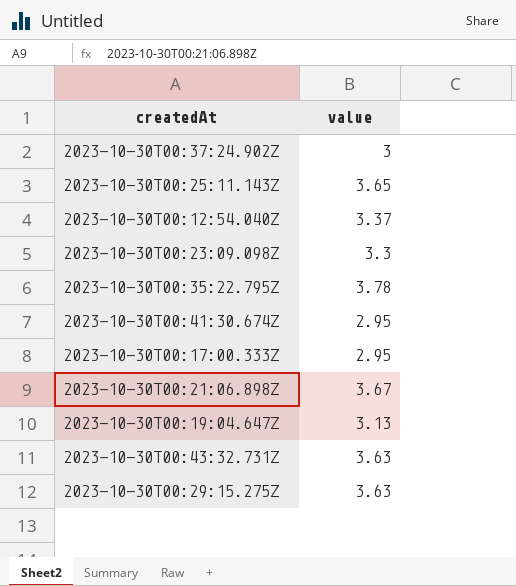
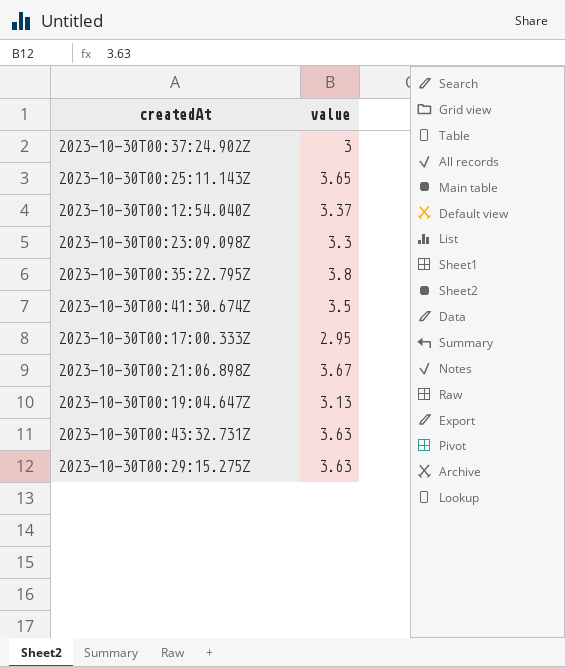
2023-10-30T00:35:22.795Z | value: 3.78 -> 3.8
2023-10-30T00:41:30.674Z | value: 2.95 -> 3.5

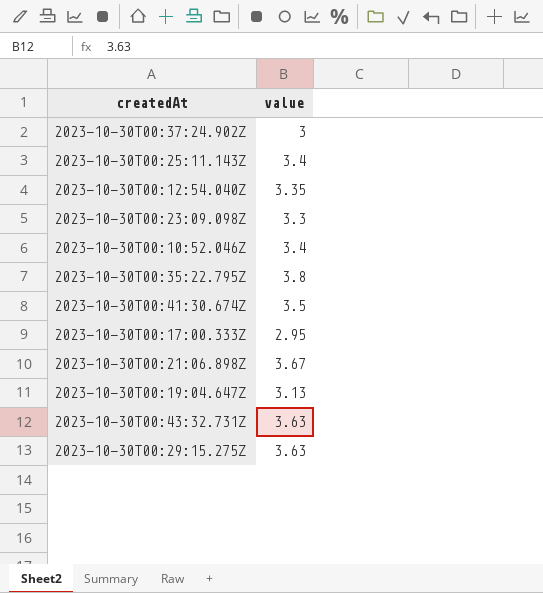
2023-10-30T00:25:11.143Z | value: 3.65 -> 3.4
2023-10-30T00:12:54.040Z | value: 3.37 -> 3.35
row 2023-10-30T00:10:52.046Z: none -> 3.4

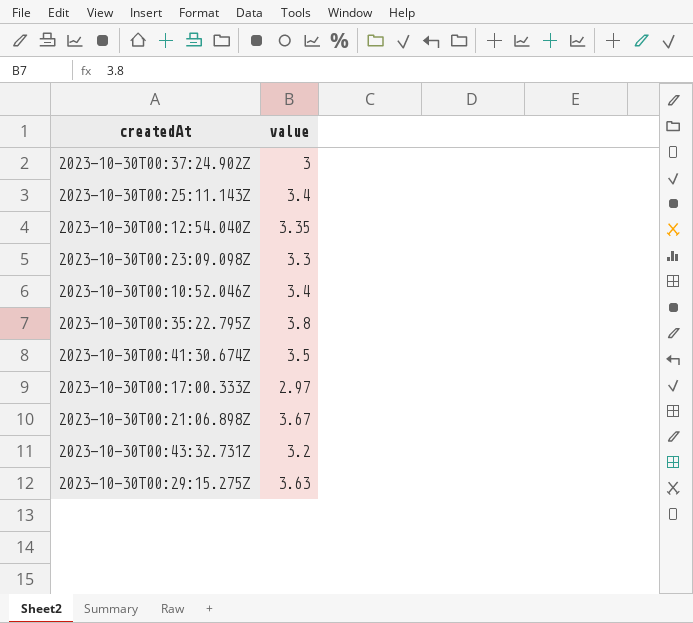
row 2023-10-30T00:19:04.647Z: 3.13 -> none
2023-10-30T00:17:00.333Z | value: 2.95 -> 2.97
2023-10-30T00:43:32.731Z | value: 3.63 -> 3.2

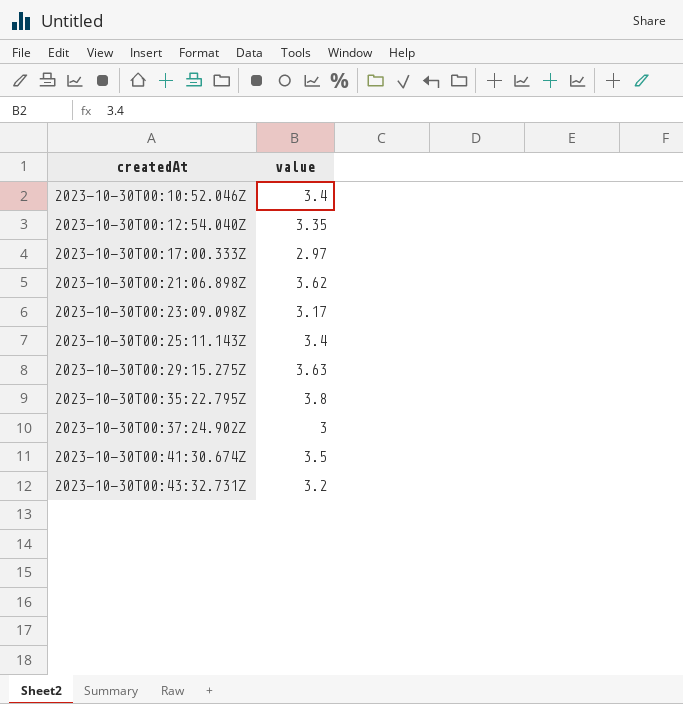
row order: none -> createdAt ascending
2023-10-30T00:21:06.898Z | value: 3.67 -> 3.62
2023-10-30T00:23:09.098Z | value: 3.3 -> 3.17

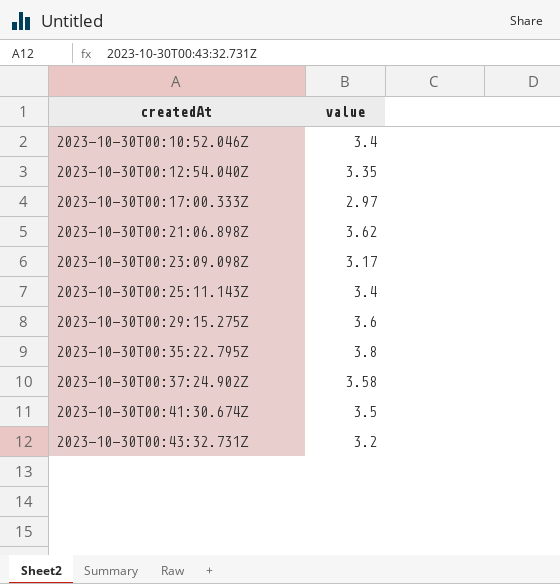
2023-10-30T00:29:15.275Z | value: 3.63 -> 3.6
2023-10-30T00:37:24.902Z | value: 3 -> 3.58

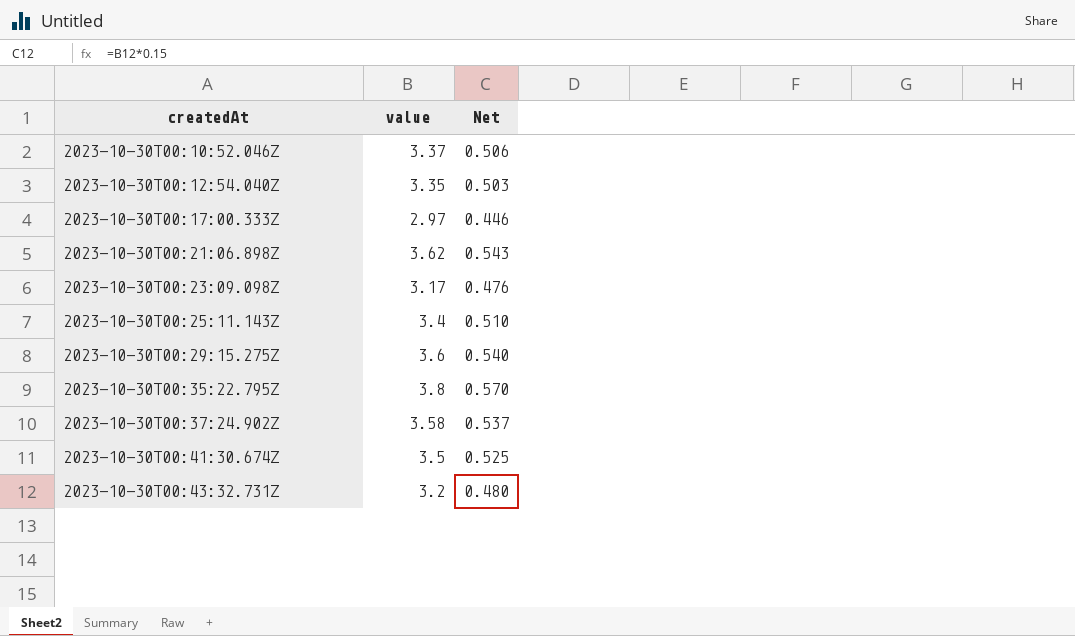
column Net | formula: none -> [value] * 0.15
2023-10-30T00:10:52.046Z | value: 3.4 -> 3.37

